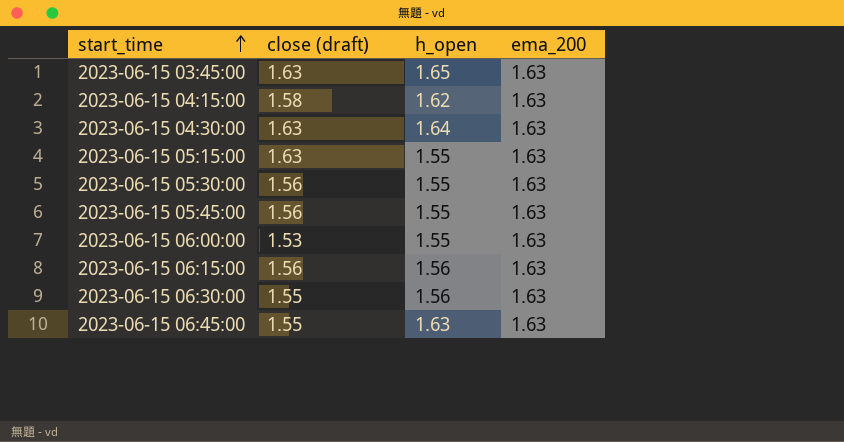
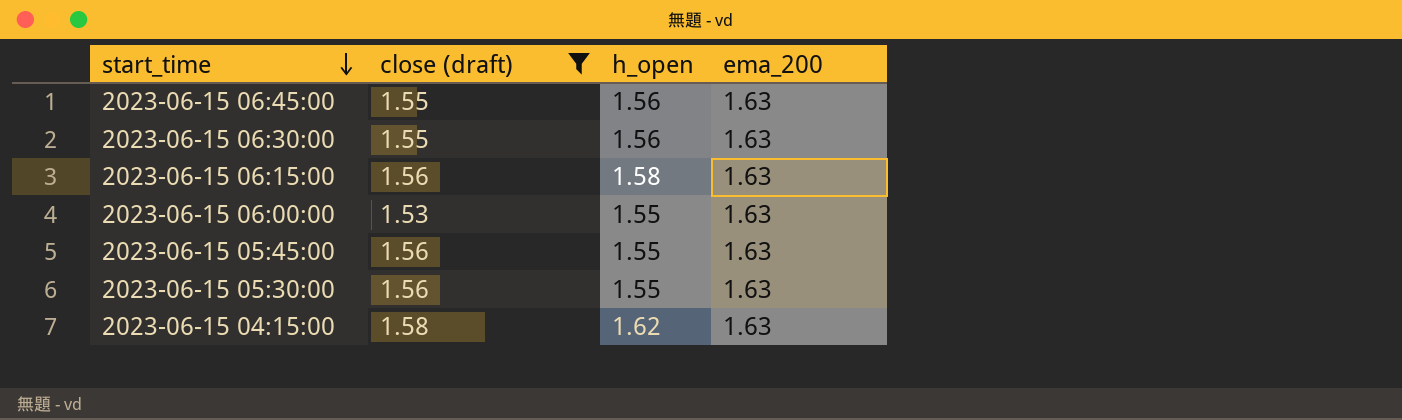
filter: none -> close (draft) != 1.63
row order: start_time ascending -> start_time descending
2023-06-15 06:45:00 | h_open: 1.63 -> 1.56
2023-06-15 06:15:00 | h_open: 1.56 -> 1.58

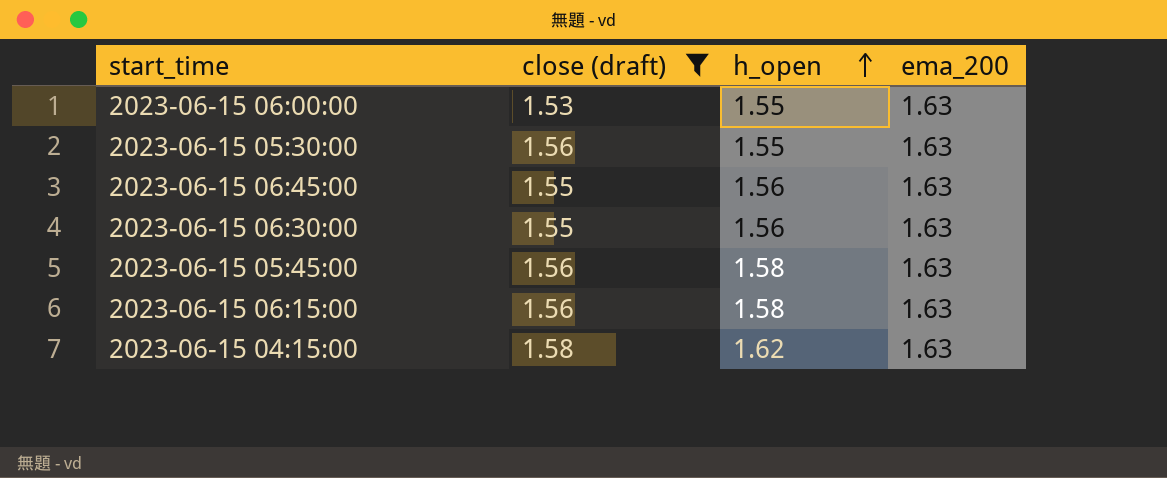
row order: start_time descending -> h_open ascending
2023-06-15 05:45:00 | h_open: 1.55 -> 1.58

